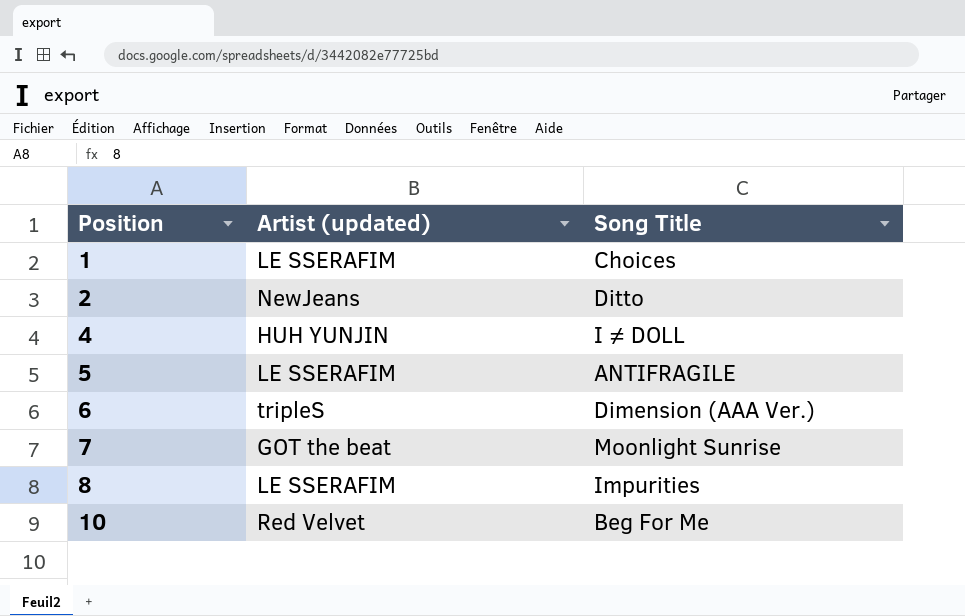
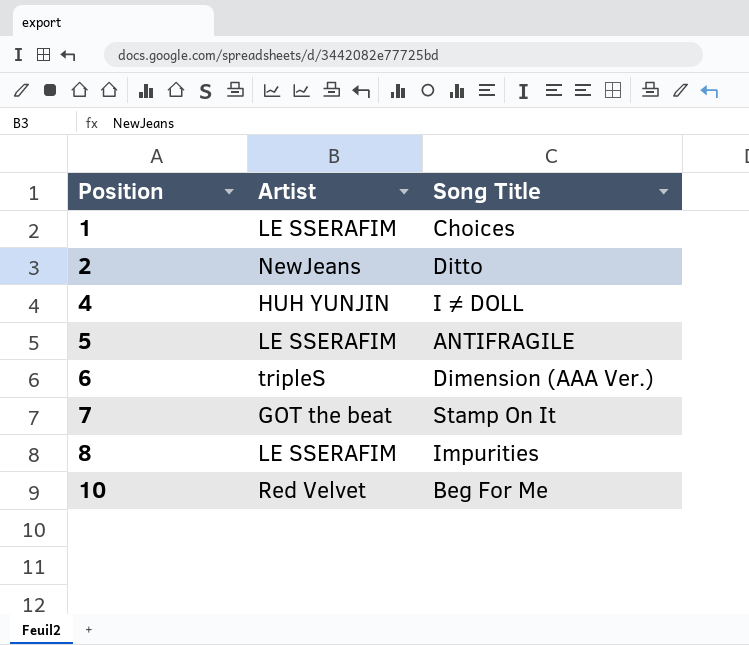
column name: Artist (updated) -> Artist
7 | Song Title: Moonlight Sunrise -> Stamp On It

